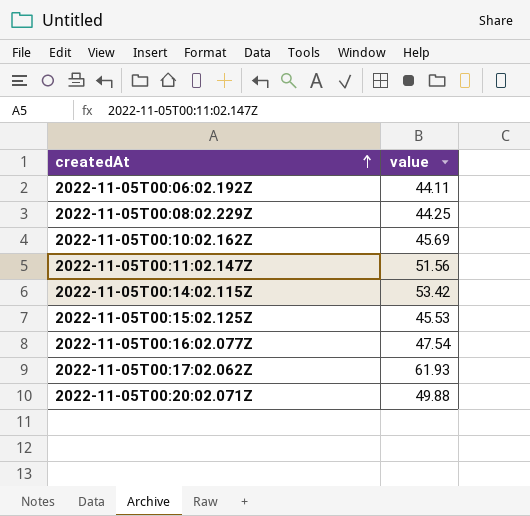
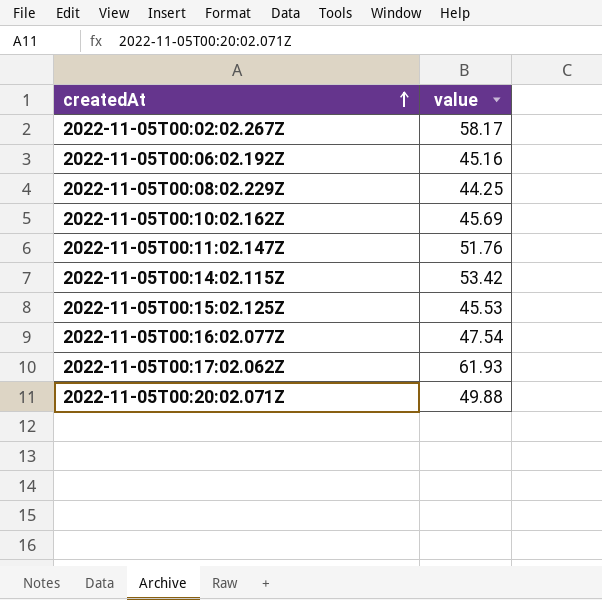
row 2022-11-05T00:02:02.267Z: none -> 58.17
2022-11-05T00:06:02.192Z | value: 44.11 -> 45.16
2022-11-05T00:11:02.147Z | value: 51.56 -> 51.76

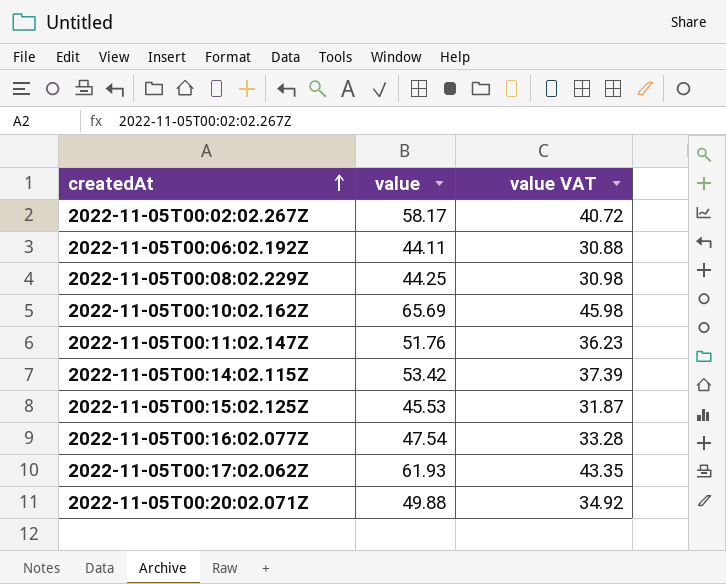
column value VAT | formula: none -> [value] * 0.7
2022-11-05T00:06:02.192Z | value: 45.16 -> 44.11
2022-11-05T00:10:02.162Z | value: 45.69 -> 65.69

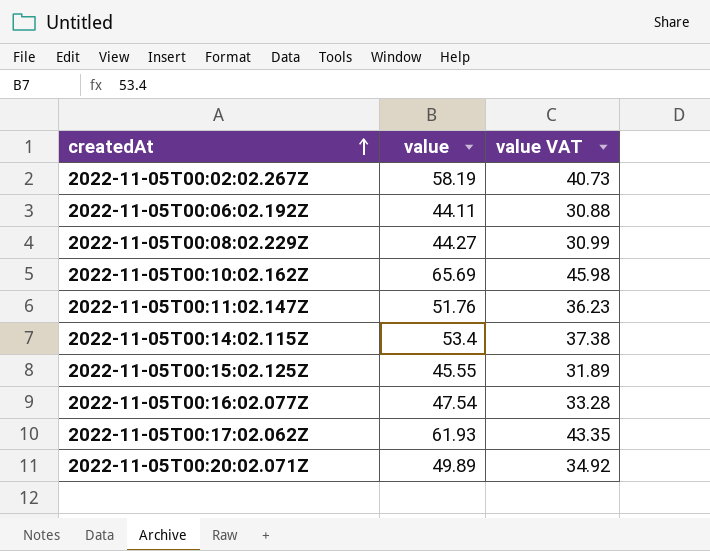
2022-11-05T00:02:02.267Z | value: 58.17 -> 58.19
2022-11-05T00:02:02.267Z | value VAT: 40.72 -> 40.73
2022-11-05T00:08:02.229Z | value: 44.25 -> 44.27
2022-11-05T00:08:02.229Z | value VAT: 30.98 -> 30.99
2022-11-05T00:14:02.115Z | value: 53.42 -> 53.4
2022-11-05T00:14:02.115Z | value VAT: 37.39 -> 37.38
2022-11-05T00:15:02.125Z | value: 45.53 -> 45.55
2022-11-05T00:15:02.125Z | value VAT: 31.87 -> 31.89
2022-11-05T00:20:02.071Z | value: 49.88 -> 49.89

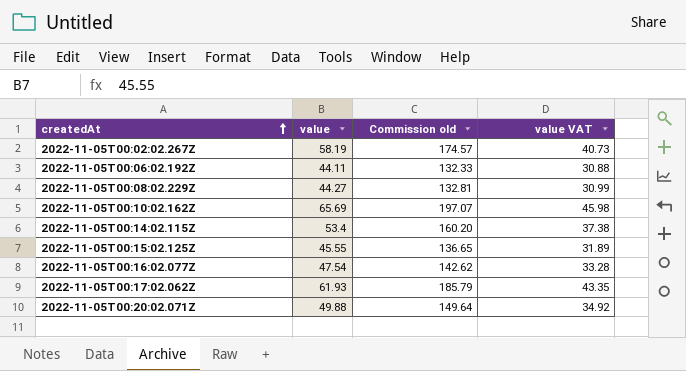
column Commission old | formula: none -> [value] * 3
row 2022-11-05T00:11:02.147Z: 51.76 | 36.23 -> none
2022-11-05T00:20:02.071Z | value: 49.89 -> 49.88

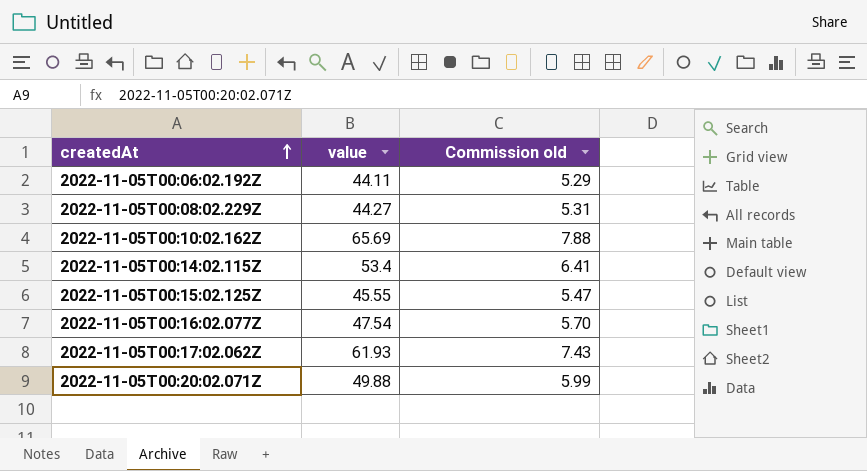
column value VAT | formula: [value] * 0.7 -> none
column Commission old | formula: [value] * 3 -> [value] * 0.12
row 2022-11-05T00:02:02.267Z: 58.19 | 174.57 | 40.73 -> none

